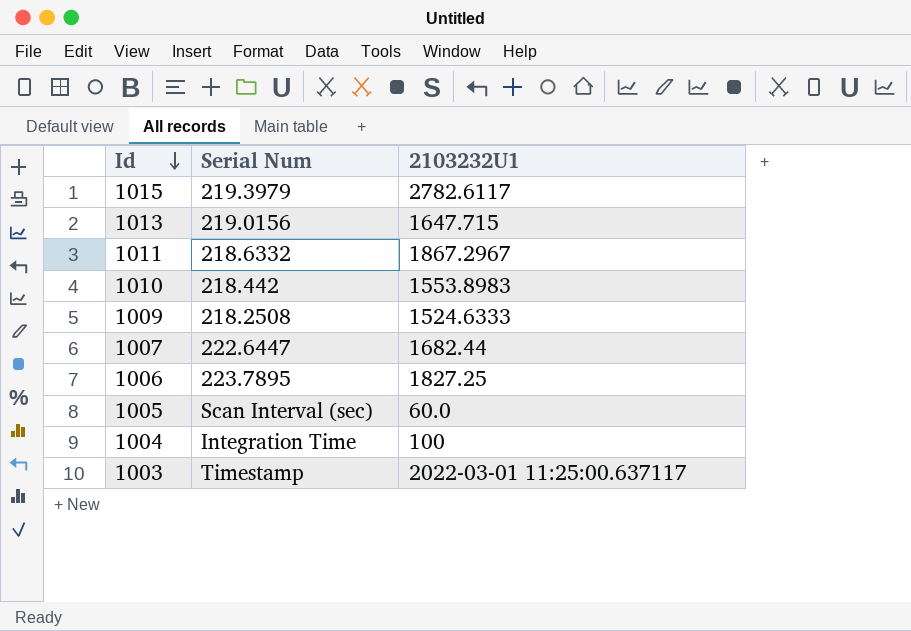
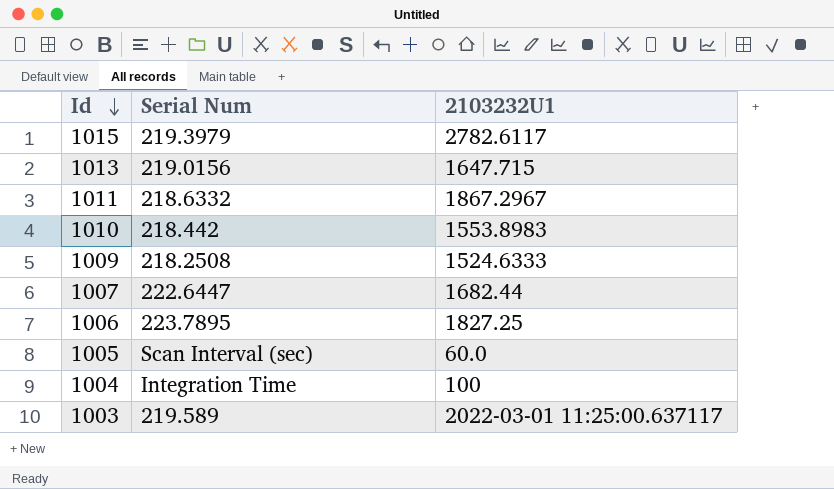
1003 | Serial Num: Timestamp -> 219.589

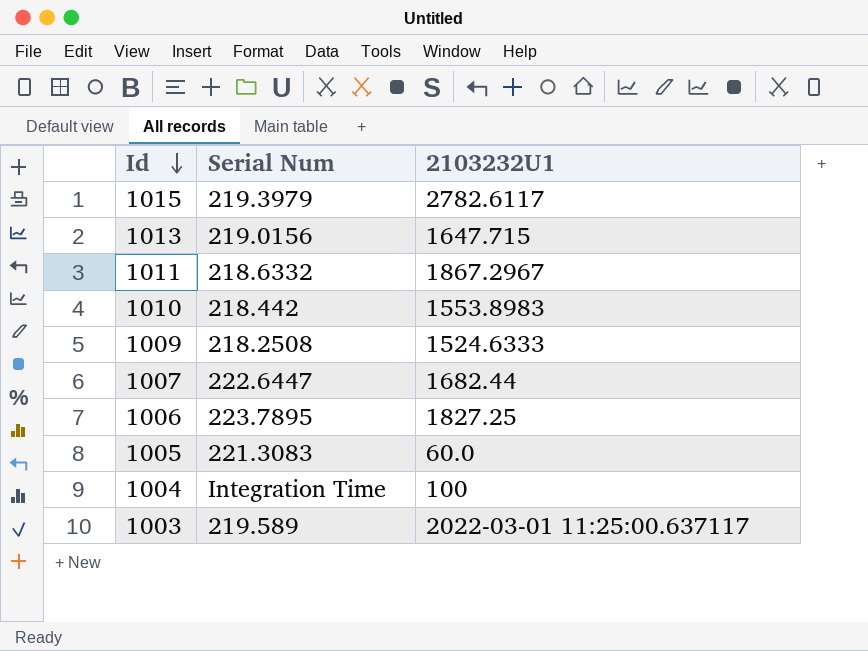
1005 | Serial Num: Scan Interval (sec) -> 221.3083

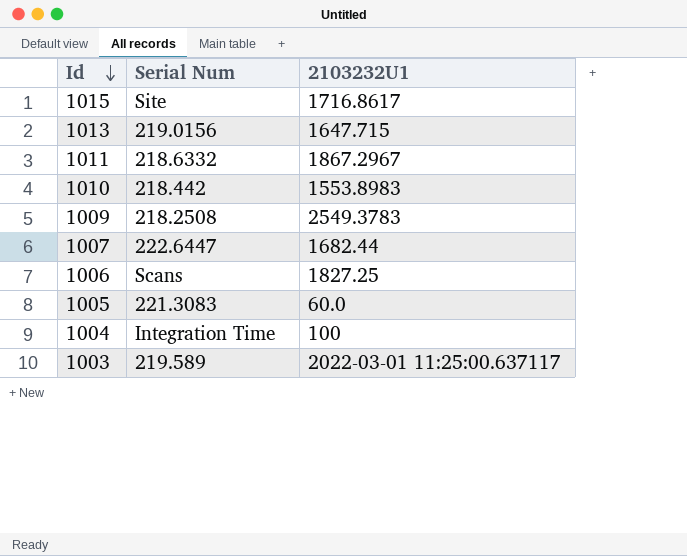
1015 | Serial Num: 219.3979 -> Site
1015 | 2103232U1: 2782.6117 -> 1716.8617
1009 | 2103232U1: 1524.6333 -> 2549.3783
1006 | Serial Num: 223.7895 -> Scans

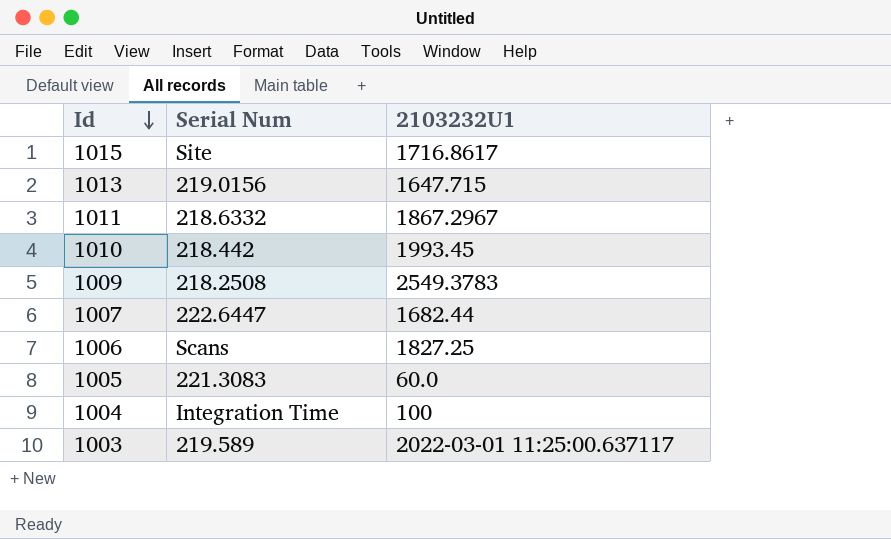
1010 | 2103232U1: 1553.8983 -> 1993.45

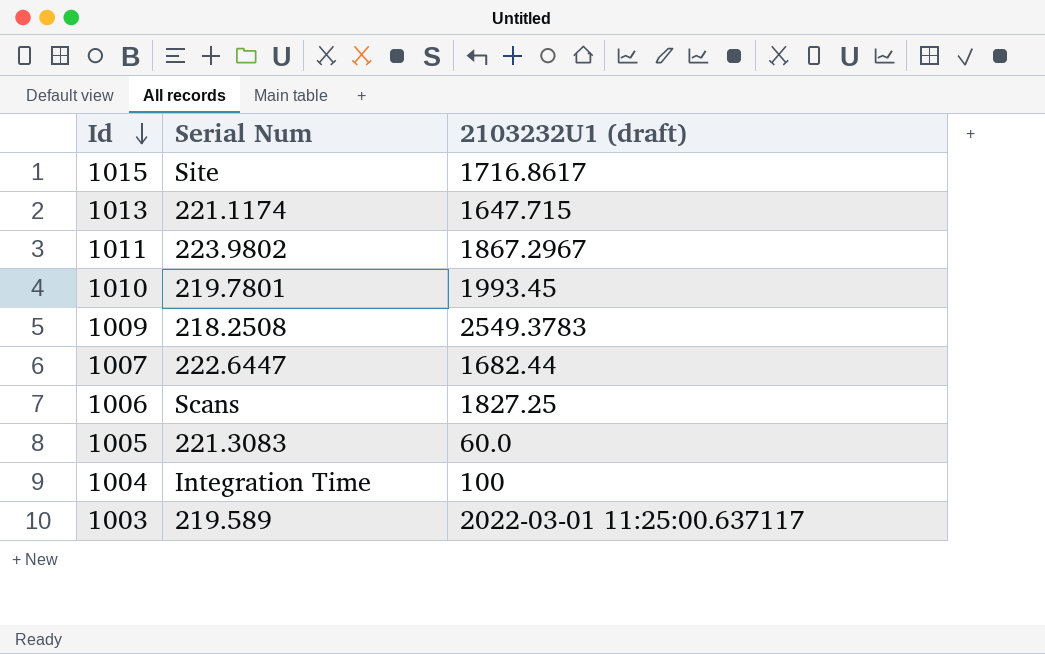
column name: 2103232U1 -> 2103232U1 (draft)
1013 | Serial Num: 219.0156 -> 221.1174
1011 | Serial Num: 218.6332 -> 223.9802
1010 | Serial Num: 218.442 -> 219.7801

